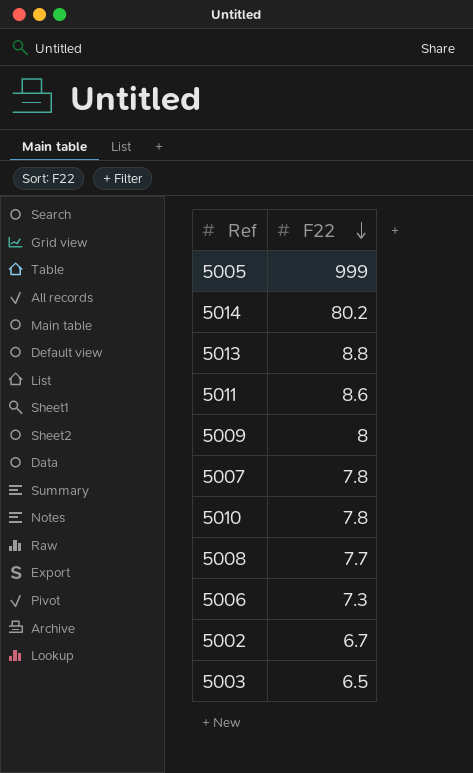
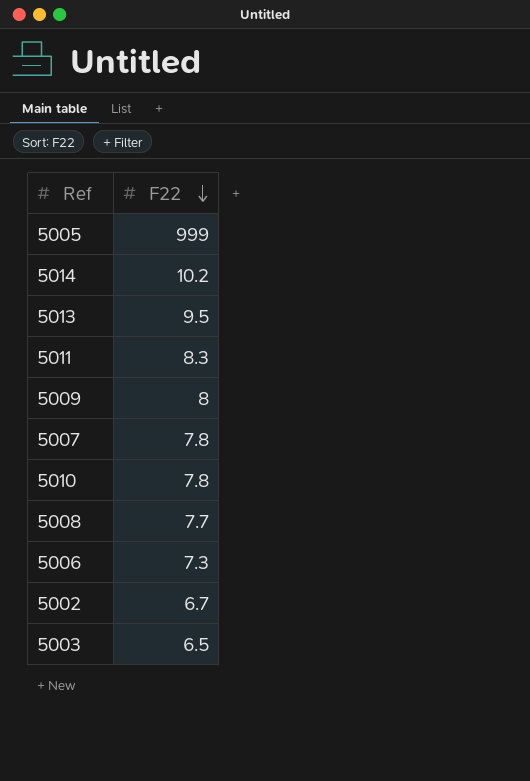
5014 | F22: 80.2 -> 10.2
5013 | F22: 8.8 -> 9.5
5011 | F22: 8.6 -> 8.3

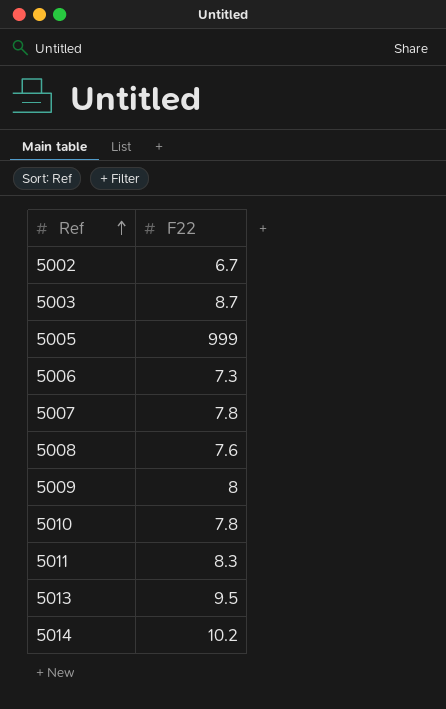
row order: F22 descending -> Ref ascending
5003 | F22: 6.5 -> 8.7
5008 | F22: 7.7 -> 7.6

